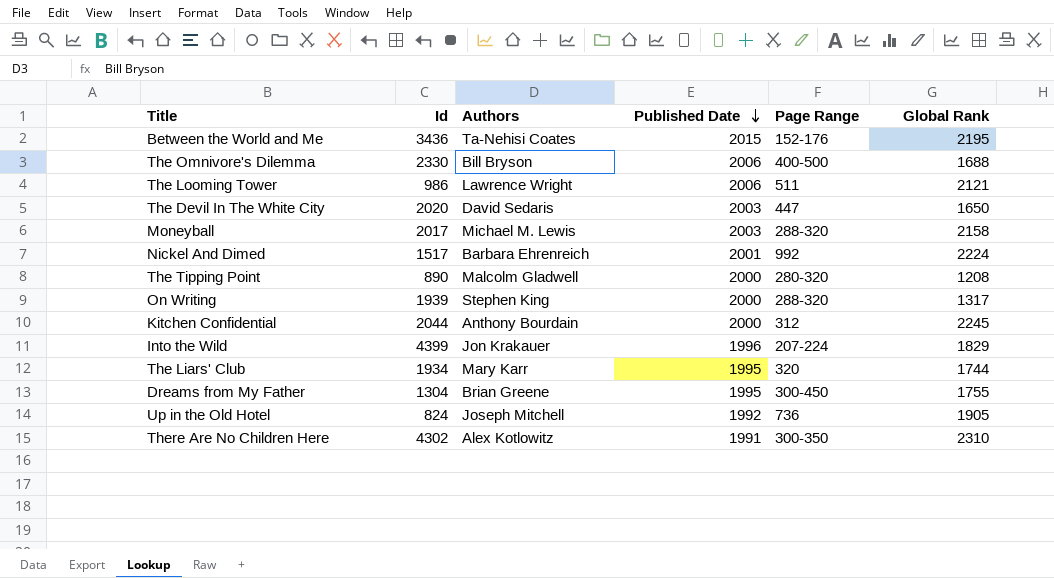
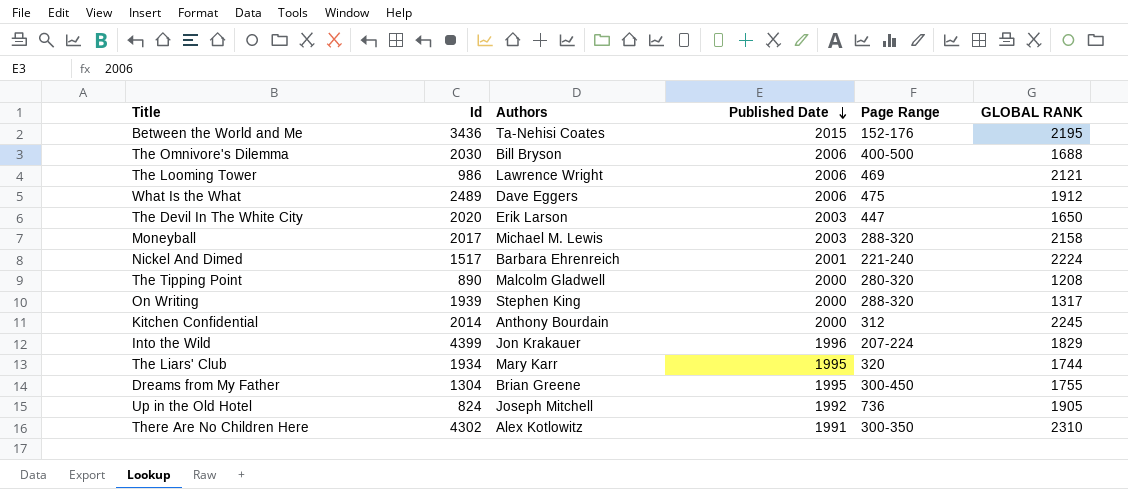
column name: Global Rank -> GLOBAL RANK
The Omnivore's Dilemma | Id: 2330 -> 2030
The Looming Tower | Page Range: 511 -> 469
row What Is the What: none -> 2489 | Dave Eggers | 2006 | 475 | 1912
The Devil In The White City | Authors: David Sedaris -> Erik Larson
Nickel And Dimed | Page Range: 992 -> 221-240
Kitchen Confidential | Id: 2044 -> 2014

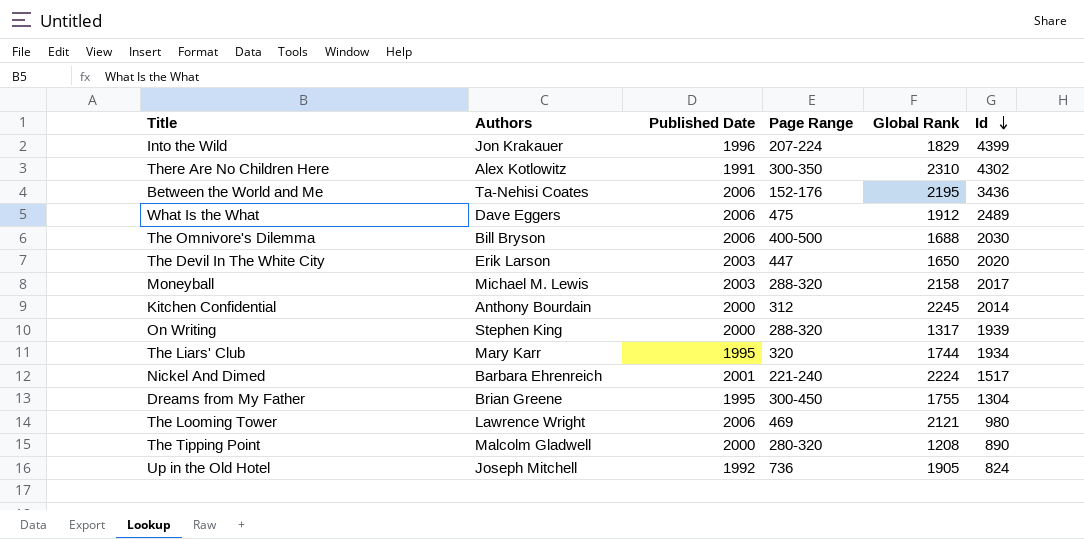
row order: Published Date descending -> Id descending
column name: GLOBAL RANK -> Global Rank
column Id | position: 2 -> 6
Between the World and Me | Published Date: 2015 -> 2006
The Looming Tower | Id: 986 -> 980

